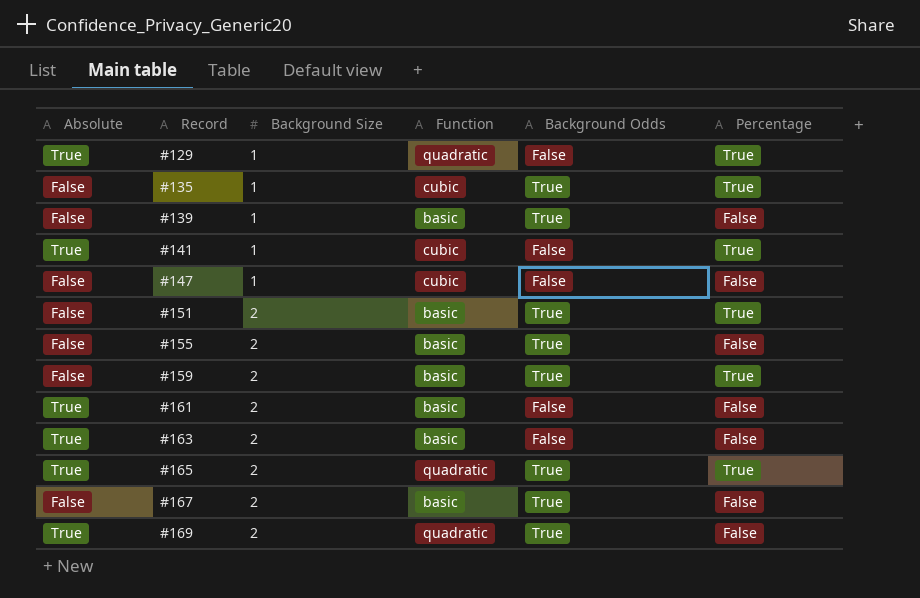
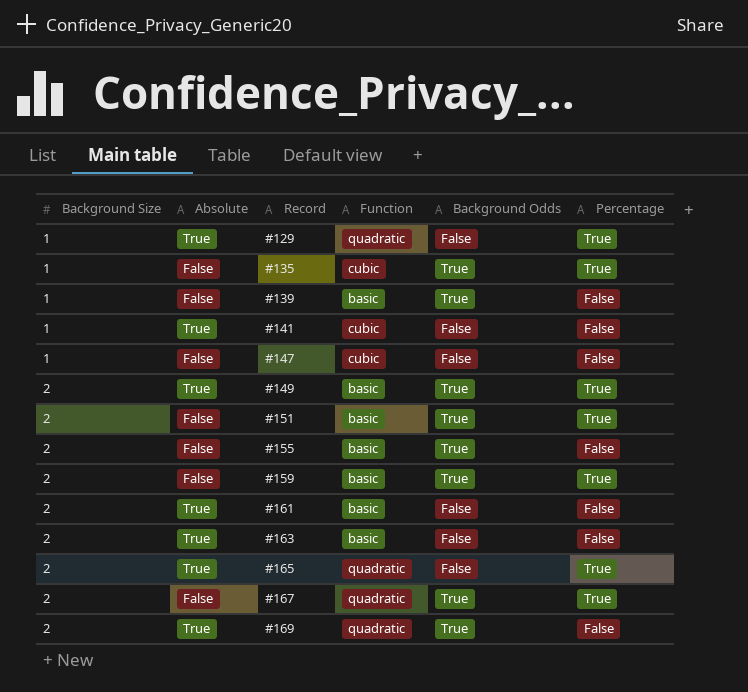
column Background Size | position: 3 -> 1
#141 | Percentage: True -> False
row #149: none -> 2 | True | basic | True | True
#165 | Background Odds: True -> False
#167 | Function: basic -> quadratic
#167 | Percentage: False -> True

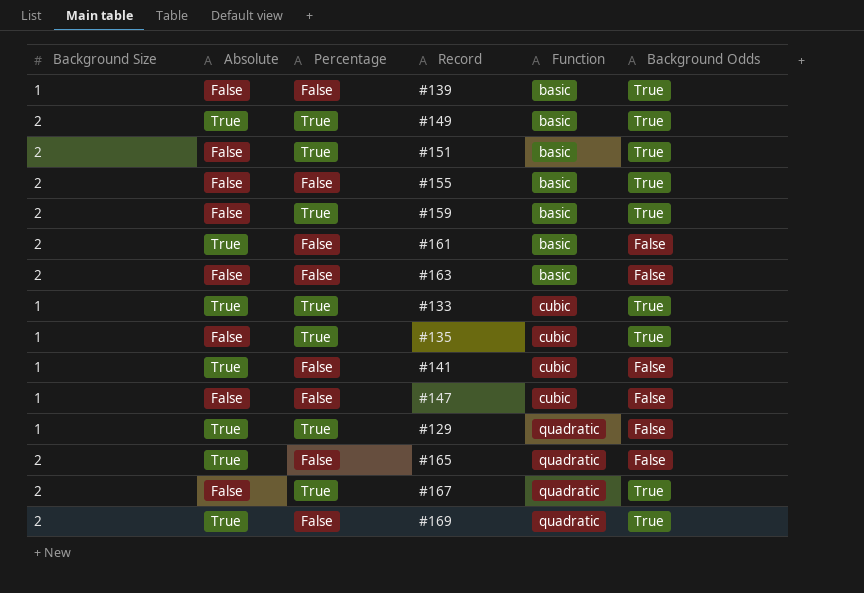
row order: Background Size ascending -> Function ascending
column Percentage | position: 6 -> 3
#163 | Absolute: True -> False
row #133: none -> 1 | True | True | cubic | True
#165 | Percentage: True -> False

